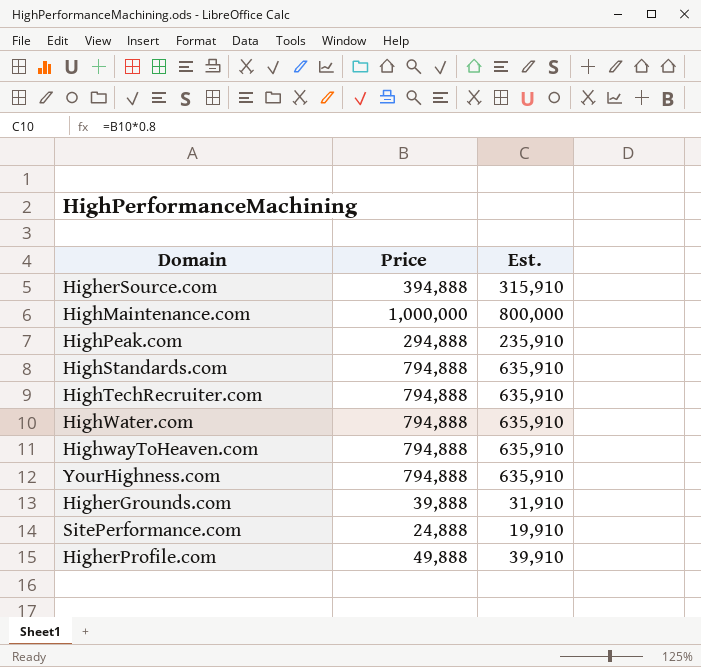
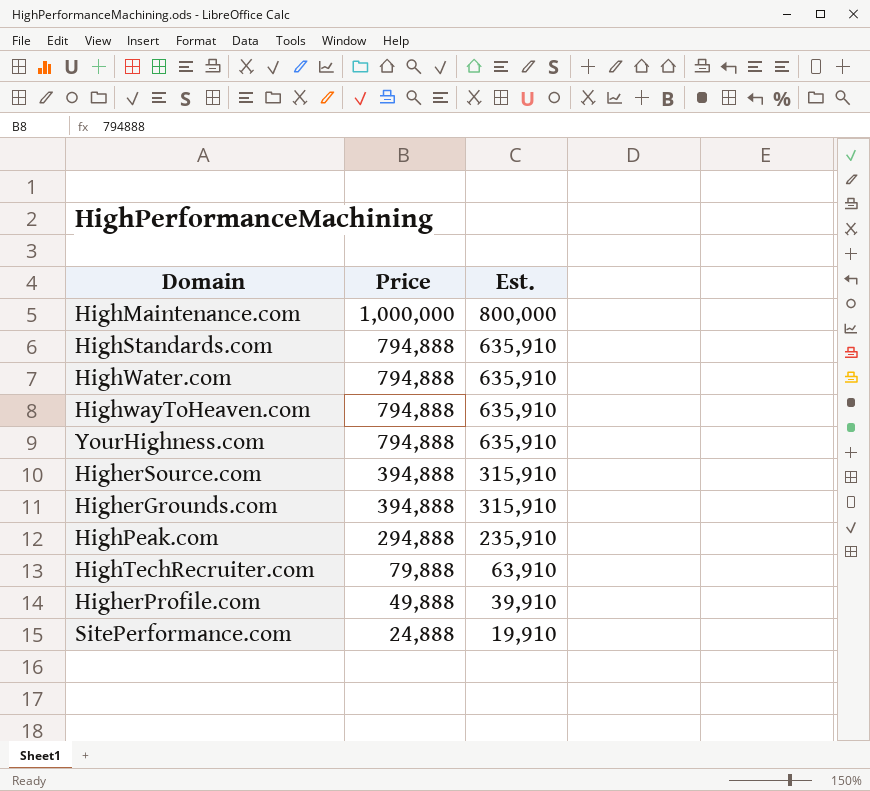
row order: none -> Price descending
HigherGrounds.com | Price: 39,888 -> 394,888
HigherGrounds.com | Est.: 31,910 -> 315,910
HighTechRecruiter.com | Price: 794,888 -> 79,888
HighTechRecruiter.com | Est.: 635,910 -> 63,910

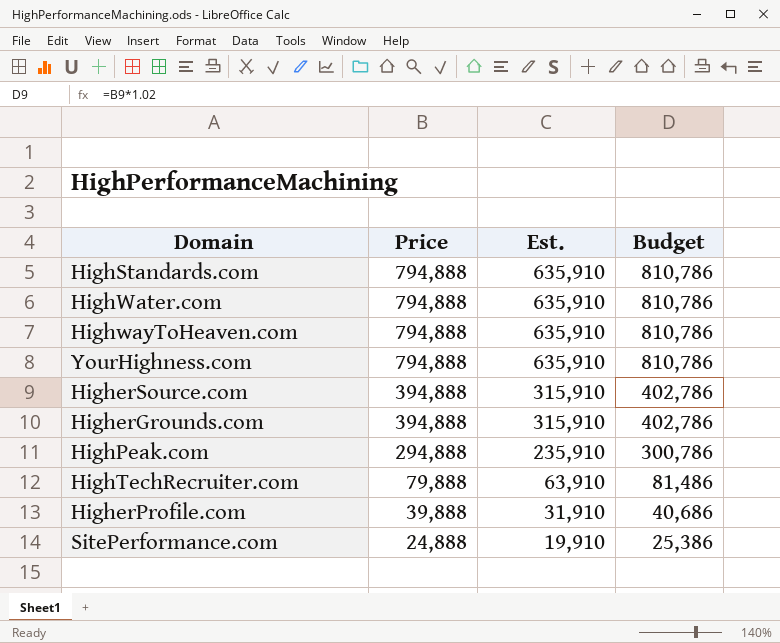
column Budget | formula: none -> [Price] * 1.02
row HighMaintenance.com: 1,000,000 | 800,000 -> none
HigherProfile.com | Price: 49,888 -> 39,888
HigherProfile.com | Est.: 39,910 -> 31,910

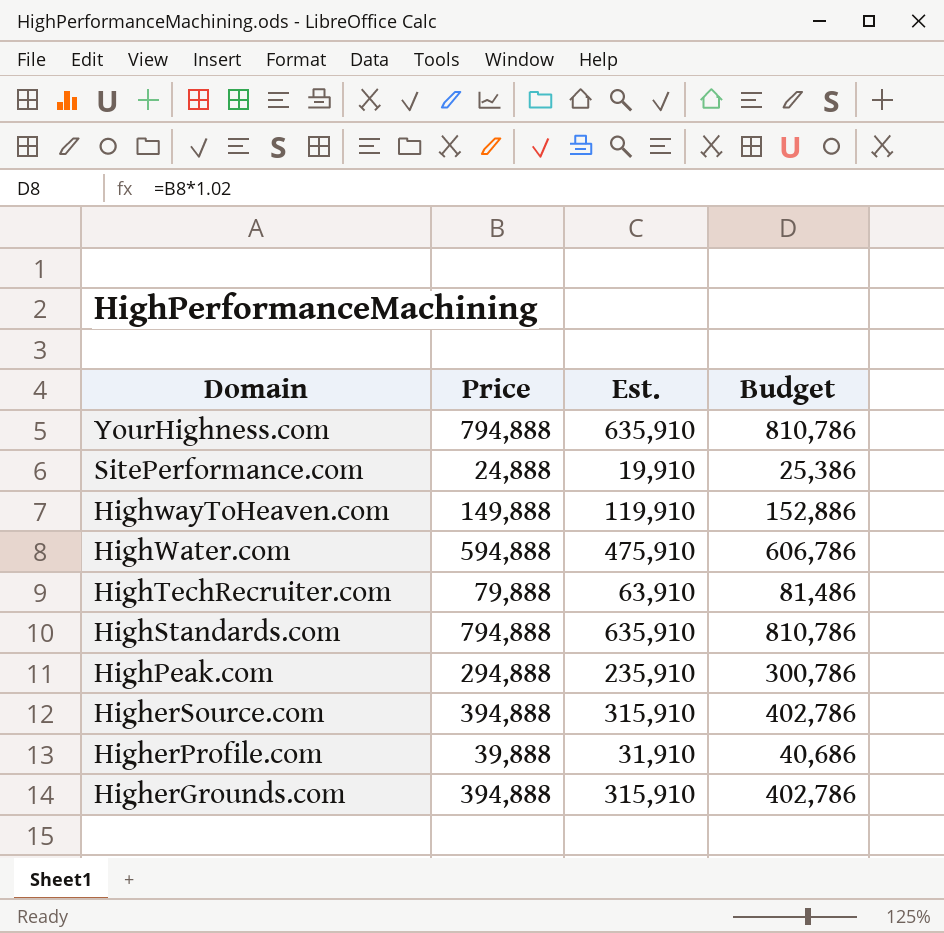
row order: Price descending -> Domain descending
HighwayToHeaven.com | Price: 794,888 -> 149,888
HighwayToHeaven.com | Est.: 635,910 -> 119,910
HighwayToHeaven.com | Budget: 810,786 -> 152,886
HighWater.com | Price: 794,888 -> 594,888
HighWater.com | Est.: 635,910 -> 475,910
HighWater.com | Budget: 810,786 -> 606,786

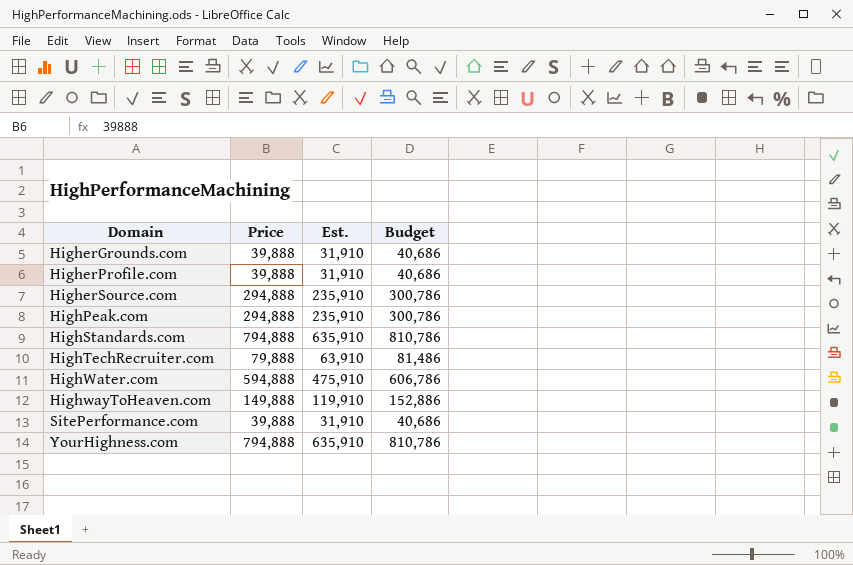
row order: Domain descending -> Domain ascending
HigherGrounds.com | Price: 394,888 -> 39,888
HigherGrounds.com | Est.: 315,910 -> 31,910
HigherGrounds.com | Budget: 402,786 -> 40,686
HigherSource.com | Price: 394,888 -> 294,888
HigherSource.com | Est.: 315,910 -> 235,910
HigherSource.com | Budget: 402,786 -> 300,786
SitePerformance.com | Price: 24,888 -> 39,888
SitePerformance.com | Est.: 19,910 -> 31,910
SitePerformance.com | Budget: 25,386 -> 40,686

